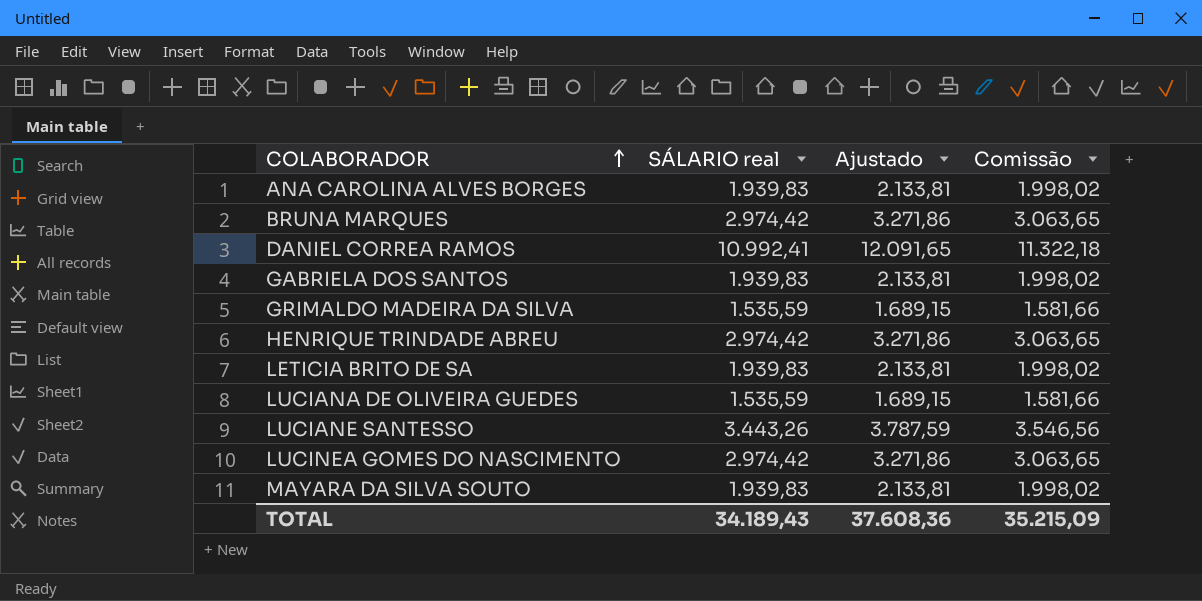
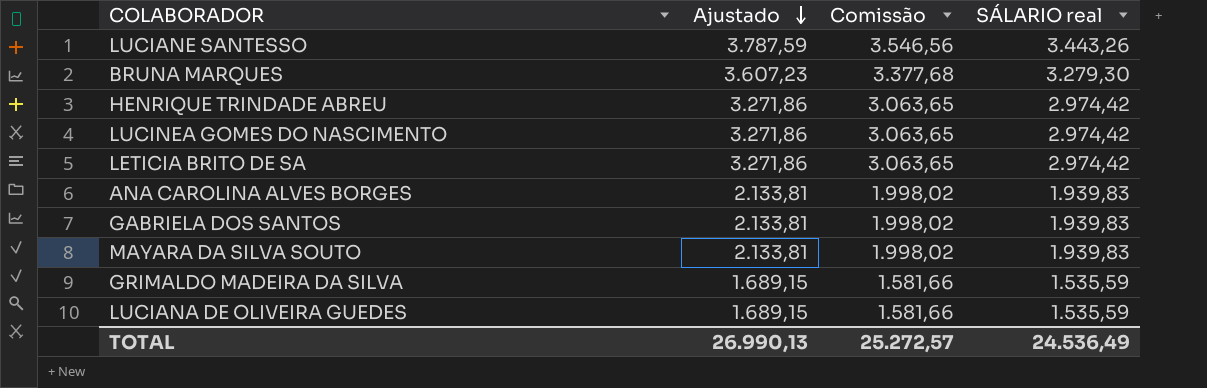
row order: COLABORADOR ascending -> Ajustado descending
column SÁLARIO real | position: 2 -> 4
row DANIEL CORREA RAMOS: 10.992,41 | 12.091,65 | 11.322,18 -> none
BRUNA MARQUES | Ajustado: 3.271,86 -> 3.607,23
BRUNA MARQUES | Comissão: 3.063,65 -> 3.377,68
BRUNA MARQUES | SÁLARIO real: 2.974,42 -> 3.279,30
LETICIA BRITO DE SA | Ajustado: 2.133,81 -> 3.271,86
LETICIA BRITO DE SA | Comissão: 1.998,02 -> 3.063,65
LETICIA BRITO DE SA | SÁLARIO real: 1.939,83 -> 2.974,42
TOTAL | Ajustado: 37.608,36 -> 26.990,13
TOTAL | Comissão: 35.215,09 -> 25.272,57
TOTAL | SÁLARIO real: 34.189,43 -> 24.536,49

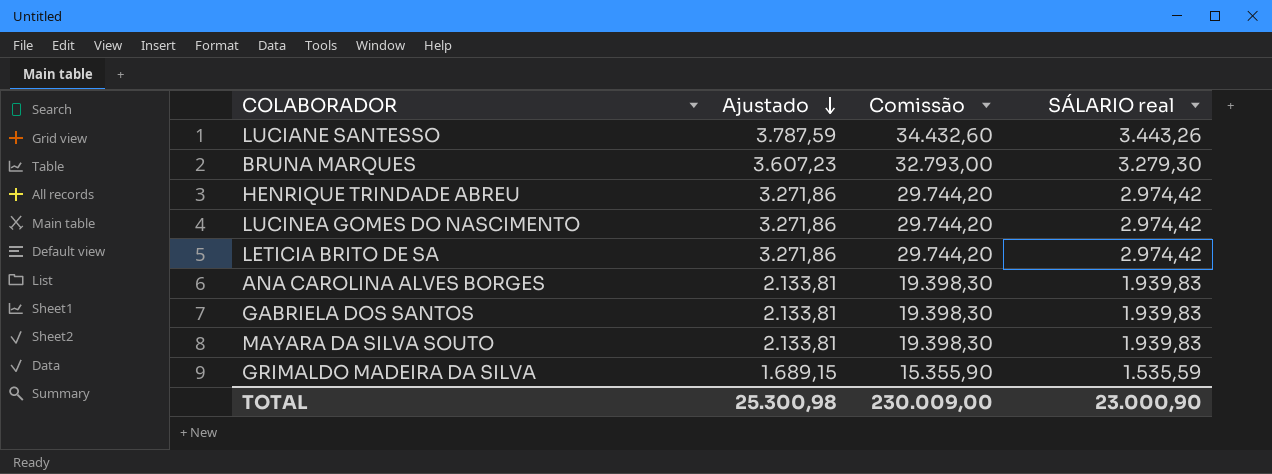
column Comissão | formula: [SÁLARIO real] * 1,03 -> [SÁLARIO real] * 10
row LUCIANA DE OLIVEIRA GUEDES: 1.689,15 | 1.581,66 | 1.535,59 -> none
TOTAL | Ajustado: 26.990,13 -> 25.300,98
TOTAL | Comissão: 25.272,57 -> 230.009,00
TOTAL | SÁLARIO real: 24.536,49 -> 23.000,90

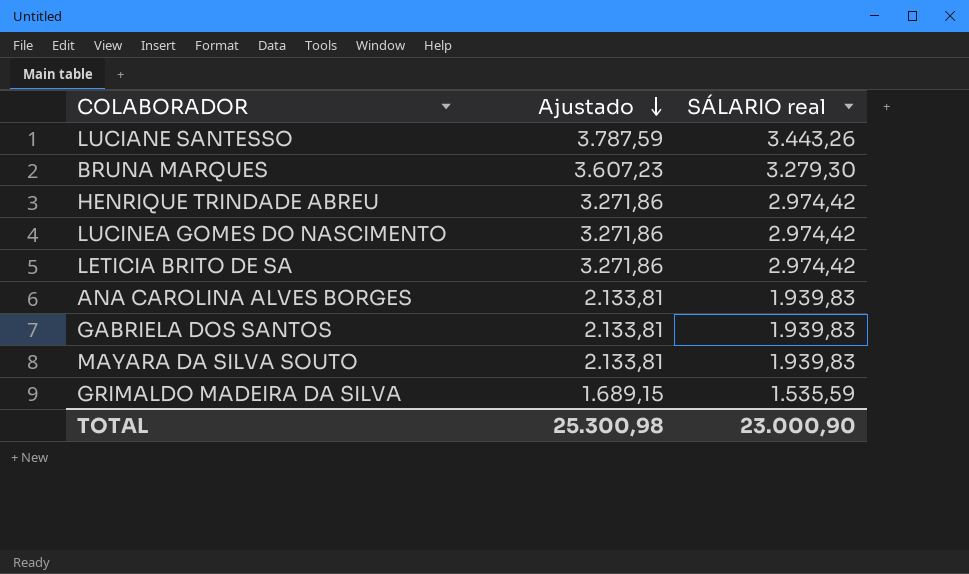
column Comissão | formula: [SÁLARIO real] * 10 -> none

